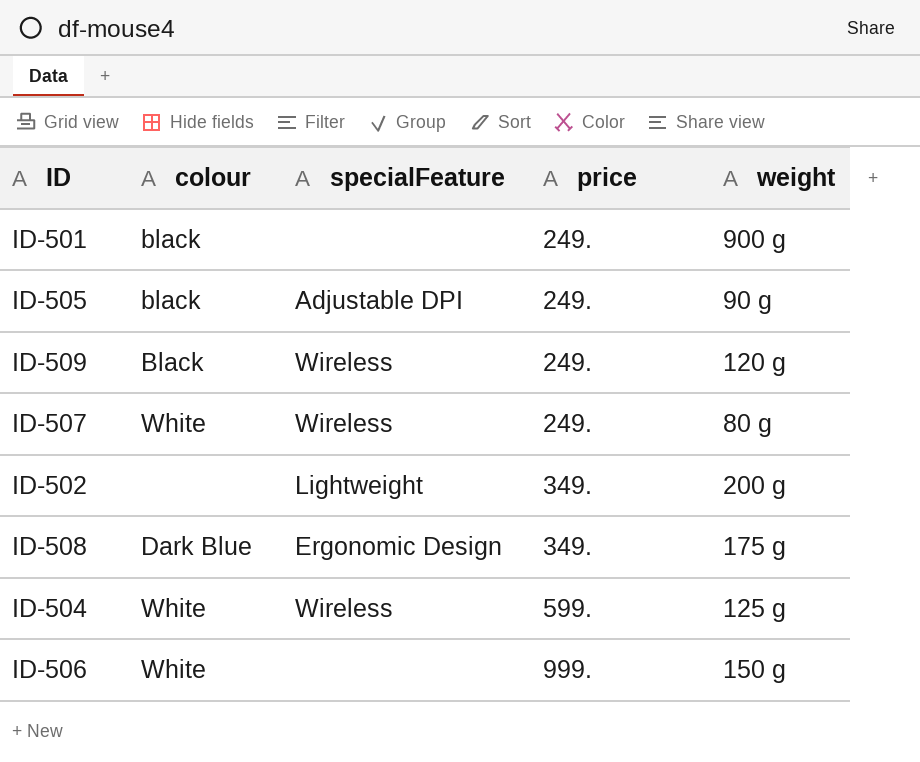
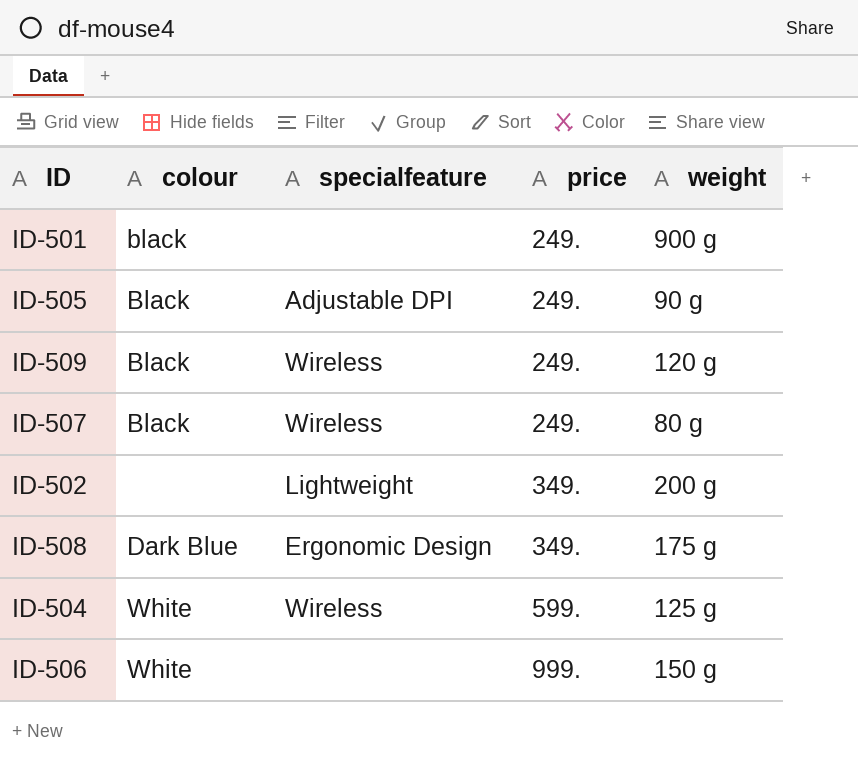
column name: specialFeature -> specialfeature
ID-505 | colour: black -> Black
ID-507 | colour: White -> Black

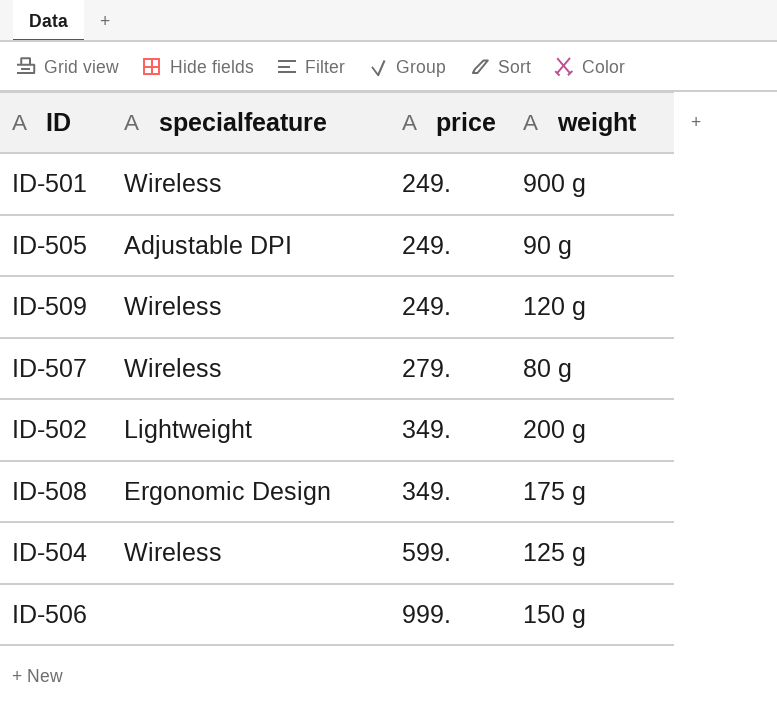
column colour | position: 2 -> none
ID-501 | specialfeature: none -> Wireless
ID-507 | price: 249. -> 279.

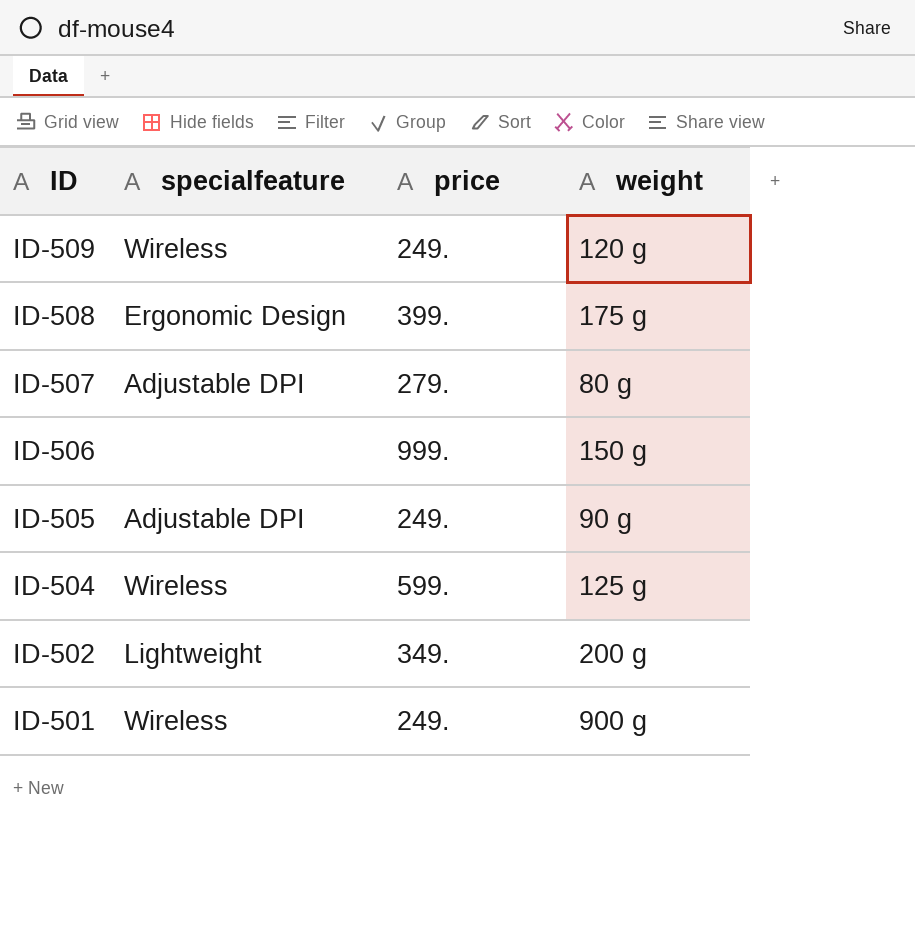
row order: price ascending -> ID descending
ID-508 | price: 349. -> 399.
ID-507 | specialfeature: Wireless -> Adjustable DPI

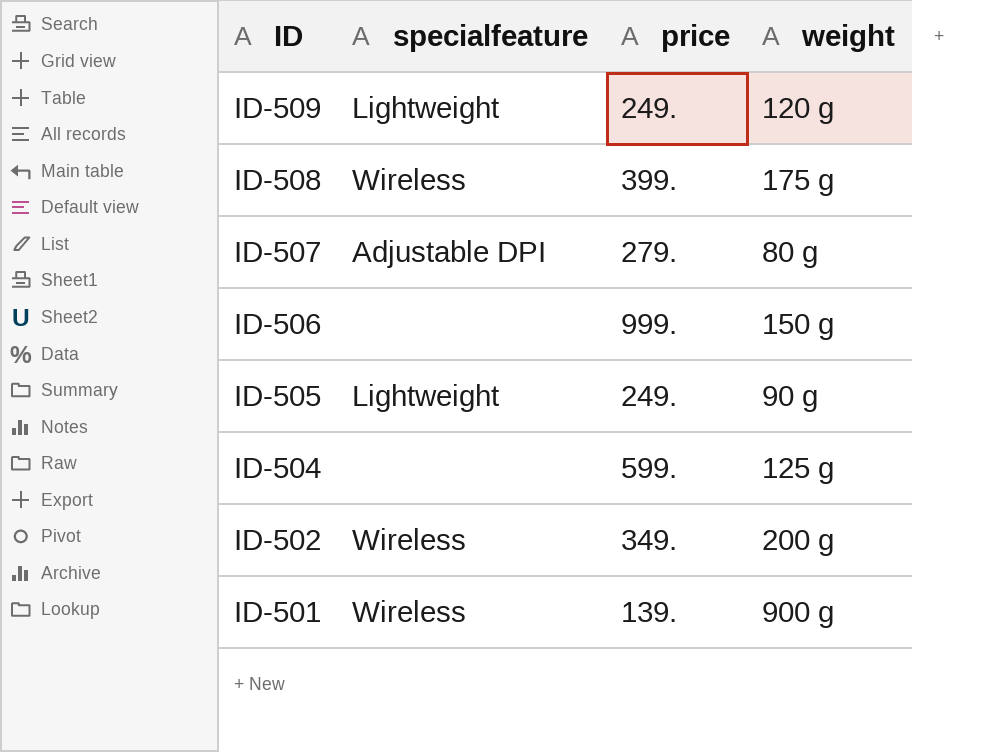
ID-509 | specialfeature: Wireless -> Lightweight
ID-508 | specialfeature: Ergonomic Design -> Wireless
ID-505 | specialfeature: Adjustable DPI -> Lightweight
ID-504 | specialfeature: Wireless -> none
ID-502 | specialfeature: Lightweight -> Wireless
ID-501 | price: 249. -> 139.

